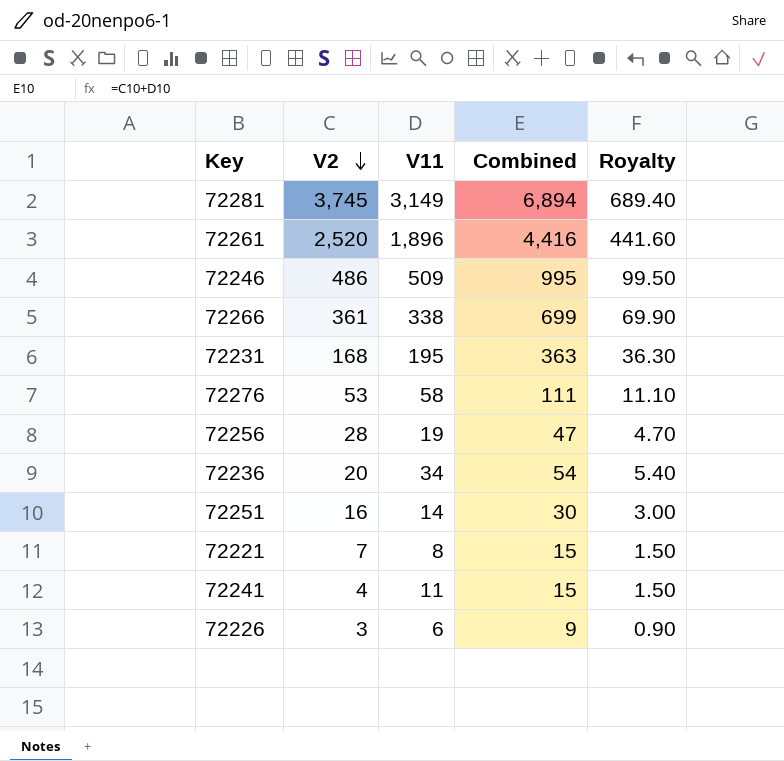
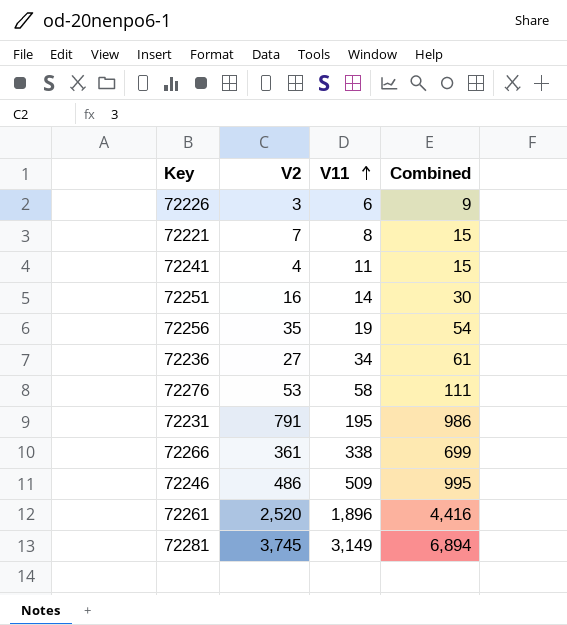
row order: V2 descending -> V11 ascending
column Royalty | formula: [Combined] * 0.1 -> none
72256 | V2: 28 -> 35
72256 | Combined: 47 -> 54
72236 | V2: 20 -> 27
72236 | Combined: 54 -> 61
72231 | V2: 168 -> 791
72231 | Combined: 363 -> 986

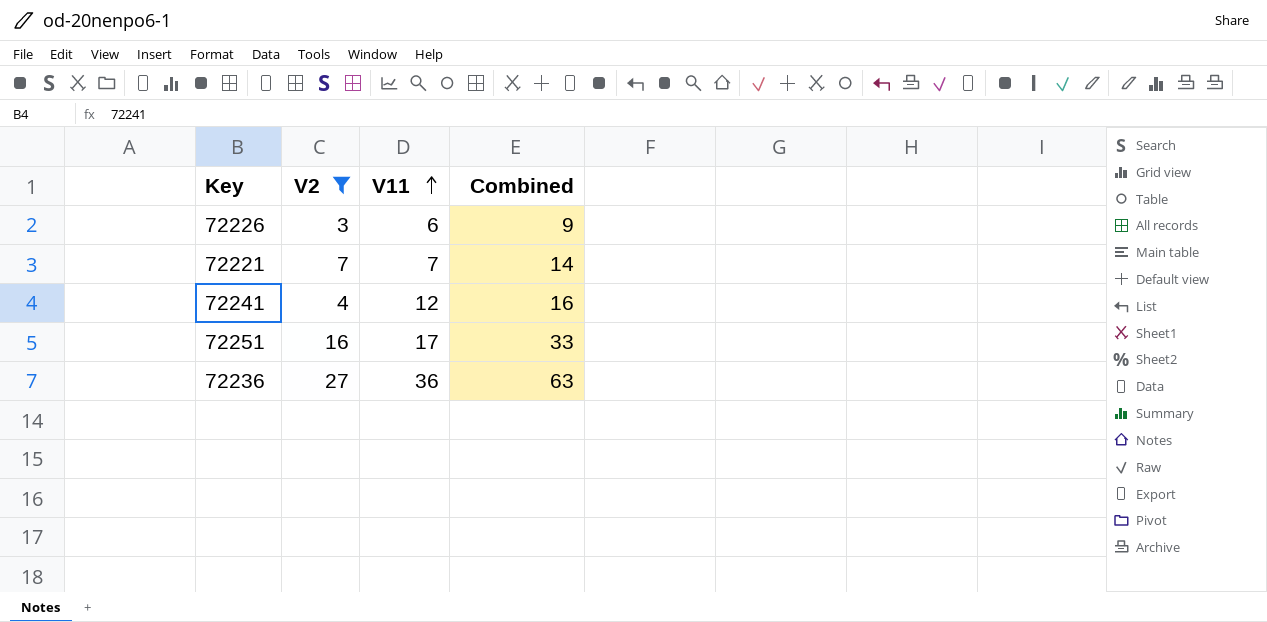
filter: none -> V2 <= 27
72221 | V11: 8 -> 7
72221 | Combined: 15 -> 14
72241 | V11: 11 -> 12
72241 | Combined: 15 -> 16
72251 | V11: 14 -> 17
72251 | Combined: 30 -> 33
72236 | V11: 34 -> 36
72236 | Combined: 61 -> 63

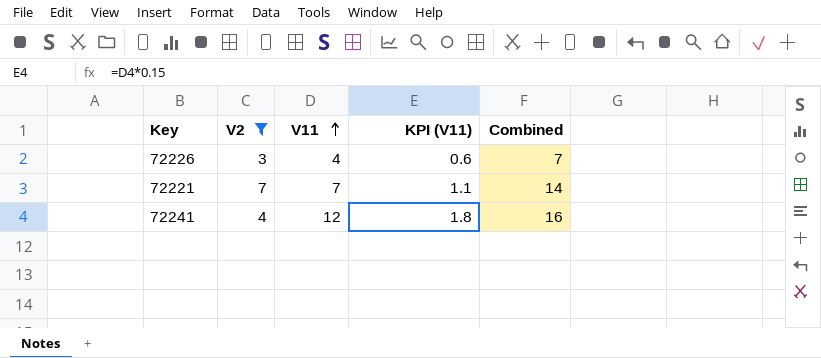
column KPI (V11) | formula: none -> [V11] * 0.15
row 72251: 16 | 17 | 33 -> none
row 72236: 27 | 36 | 63 -> none
72226 | V11: 6 -> 4
72226 | Combined: 9 -> 7

